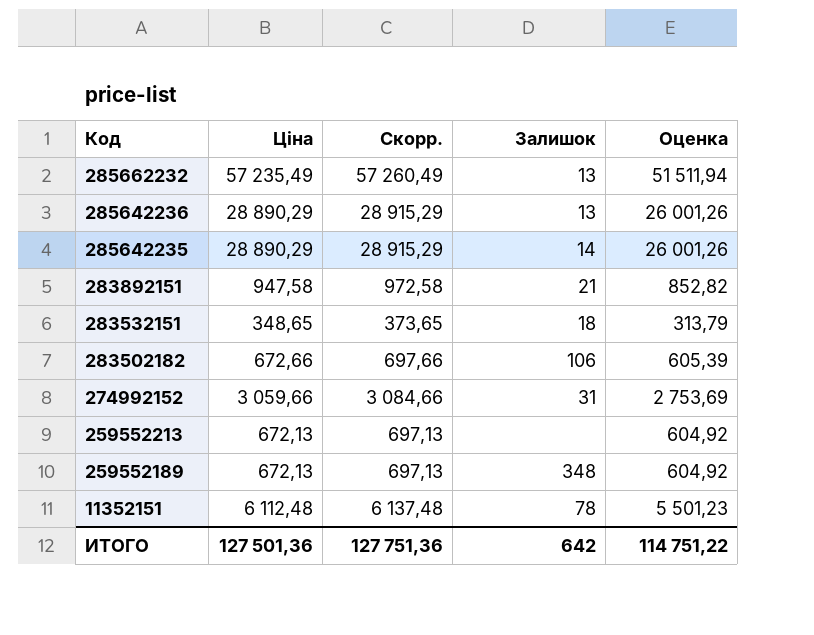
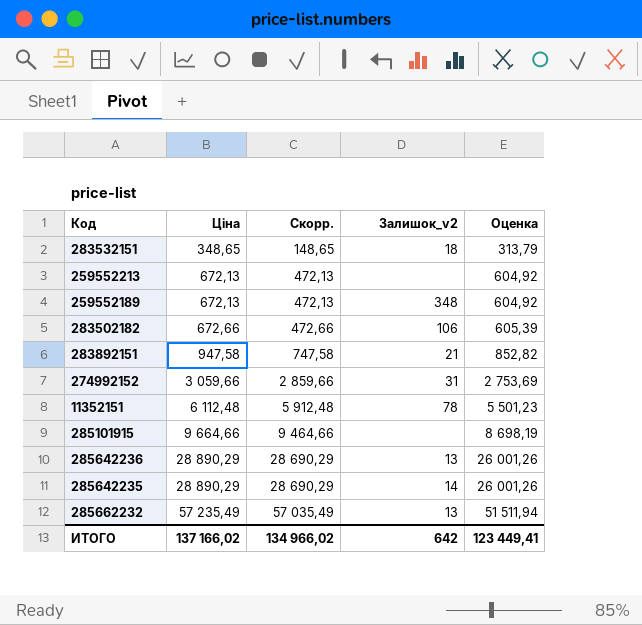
row order: Код descending -> Ціна ascending
column Скорр. | formula: [Ціна] + 25 -> [Ціна] - 200
column name: Залишок -> Залишок_v2
row 285101915: none -> 9 664,66 | 9 464,66 | none | 8 698,19
ИТОГО | Ціна: 127 501,36 -> 137 166,02
ИТОГО | Скорр.: 127 751,36 -> 134 966,02
ИТОГО | Оценка: 114 751,22 -> 123 449,41

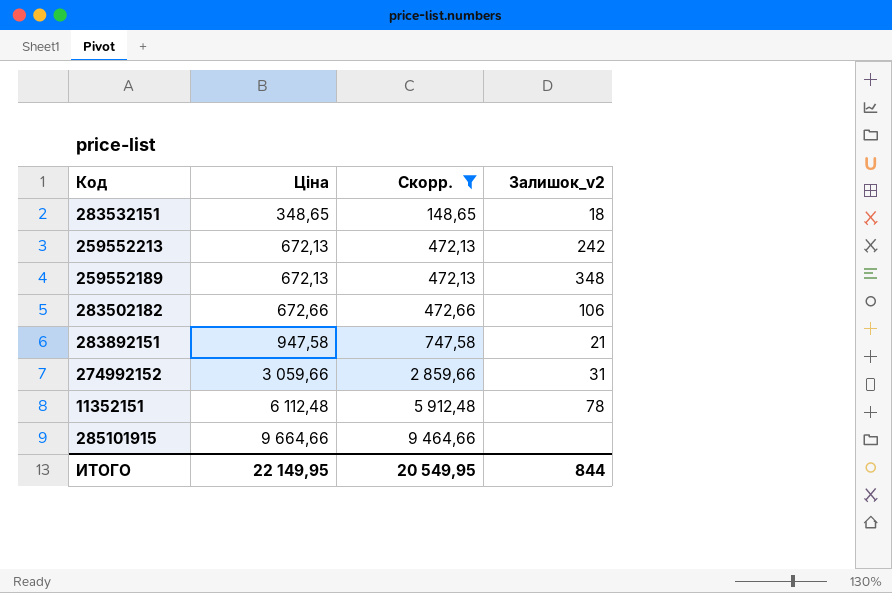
filter: none -> Скорр. <= 9 464,66
column Оценка | formula: [Ціна] * 0,9 -> none
259552213 | Залишок_v2: none -> 242
ИТОГО | Ціна: 137 166,02 -> 22 149,95
ИТОГО | Скорр.: 134 966,02 -> 20 549,95
ИТОГО | Залишок_v2: 642 -> 844

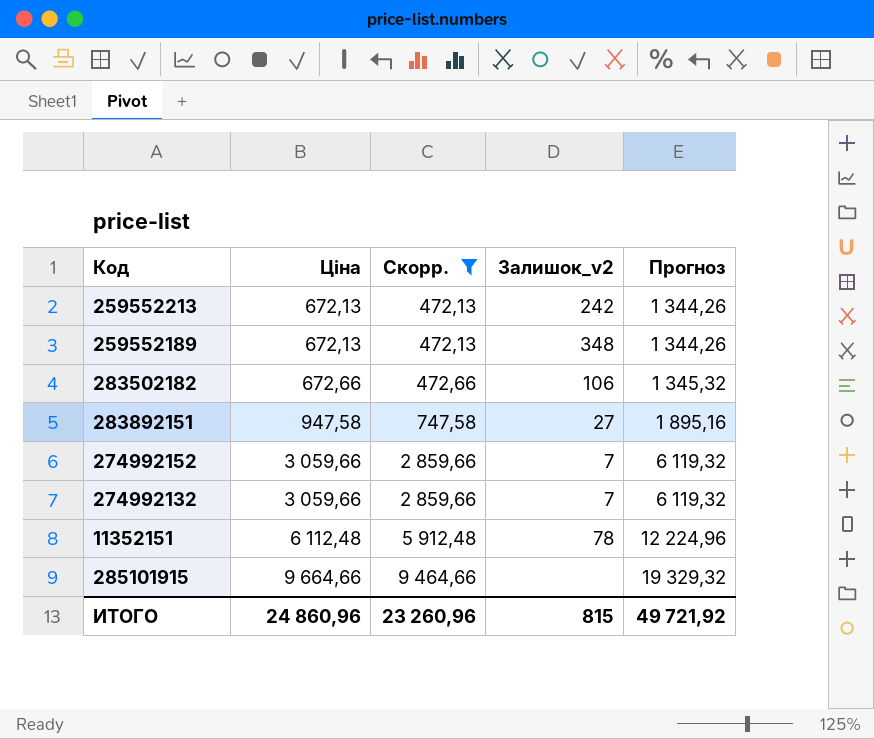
column Прогноз | formula: none -> [Ціна] * 2
row 283532151: 348,65 | 148,65 | 18 -> none
283892151 | Залишок_v2: 21 -> 27
274992152 | Залишок_v2: 31 -> 7
row 274992132: none -> 3 059,66 | 2 859,66 | 7 | 6 119,32
ИТОГО | Ціна: 22 149,95 -> 24 860,96
ИТОГО | Скорр.: 20 549,95 -> 23 260,96
ИТОГО | Залишок_v2: 844 -> 815

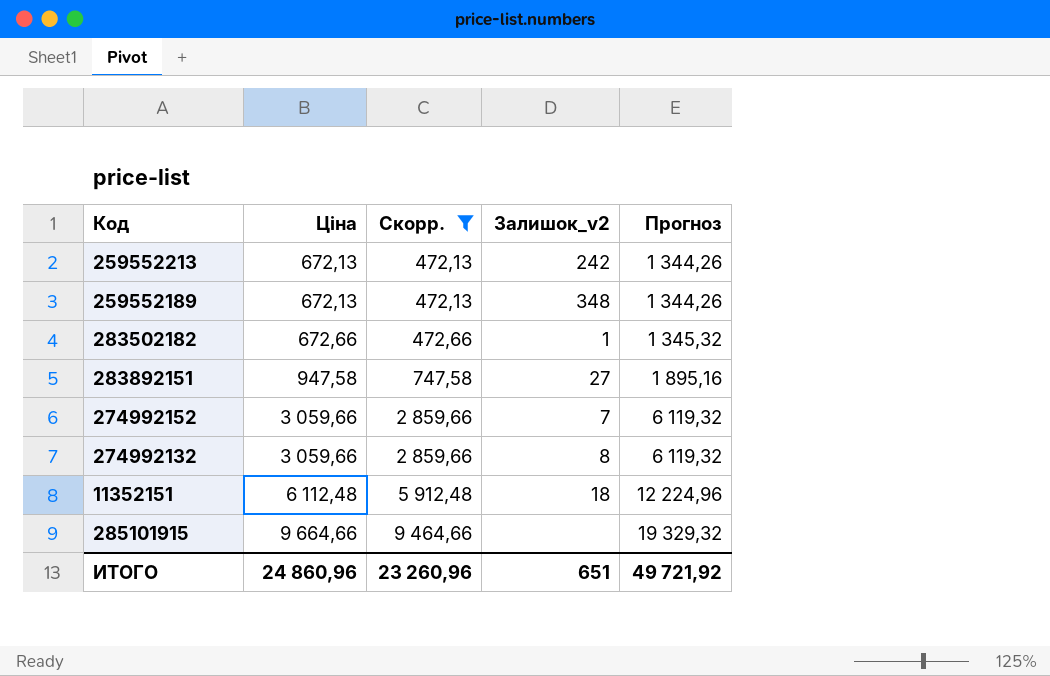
283502182 | Залишок_v2: 106 -> 1
274992132 | Залишок_v2: 7 -> 8
11352151 | Залишок_v2: 78 -> 18
ИТОГО | Залишок_v2: 815 -> 651

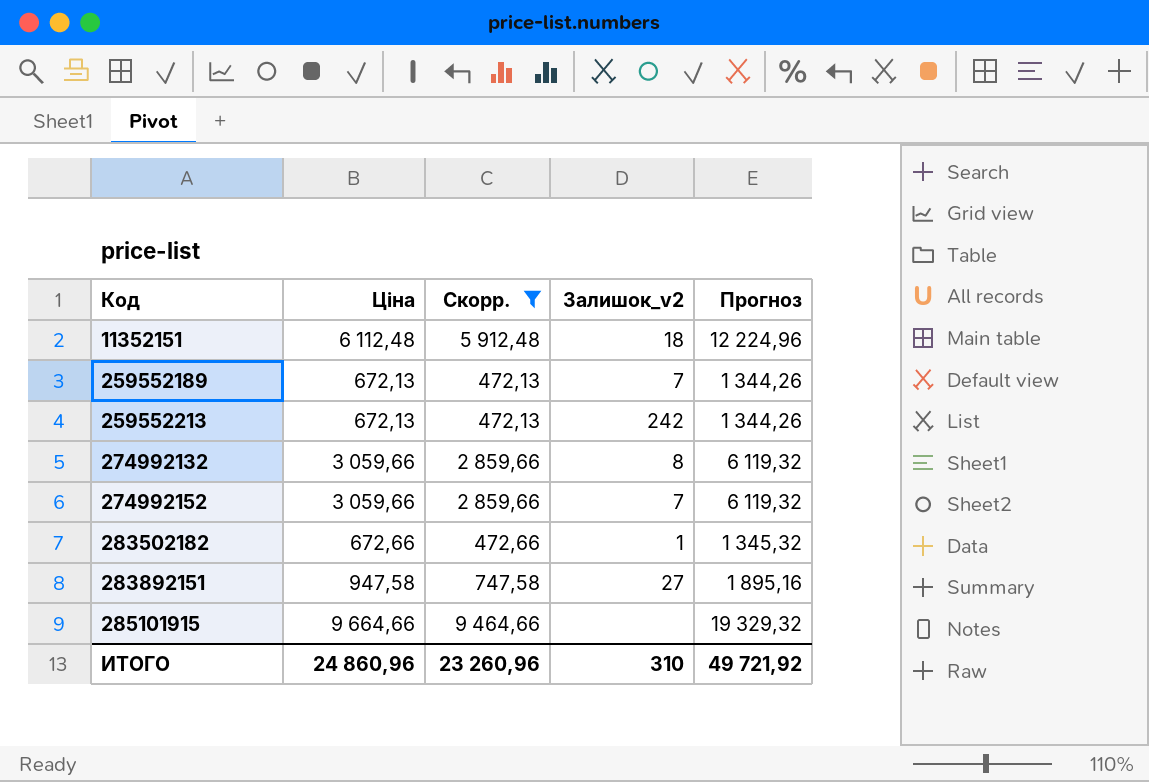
row order: Ціна ascending -> Код ascending
259552189 | Залишок_v2: 348 -> 7
ИТОГО | Залишок_v2: 651 -> 310

